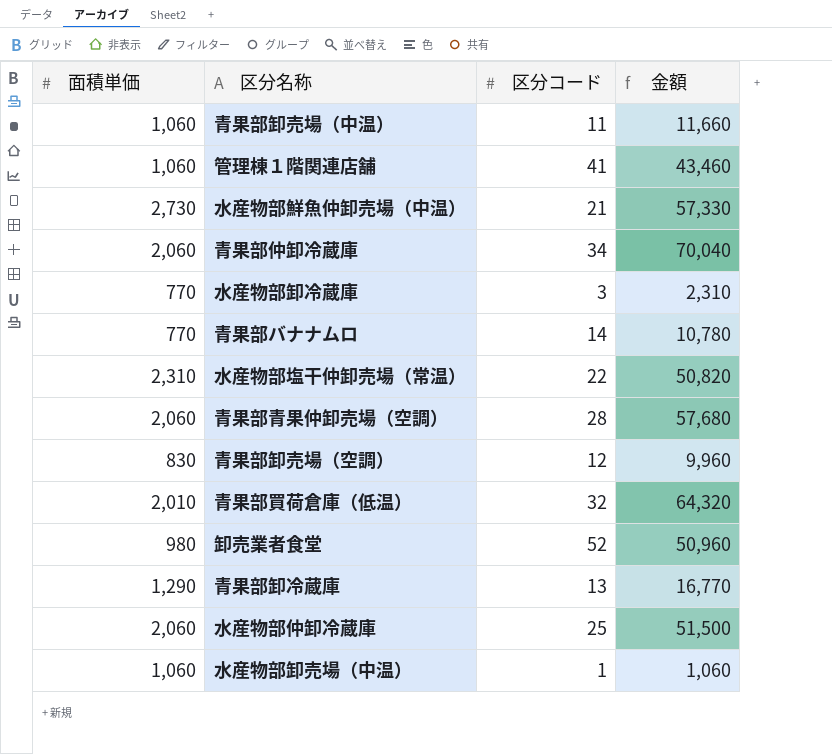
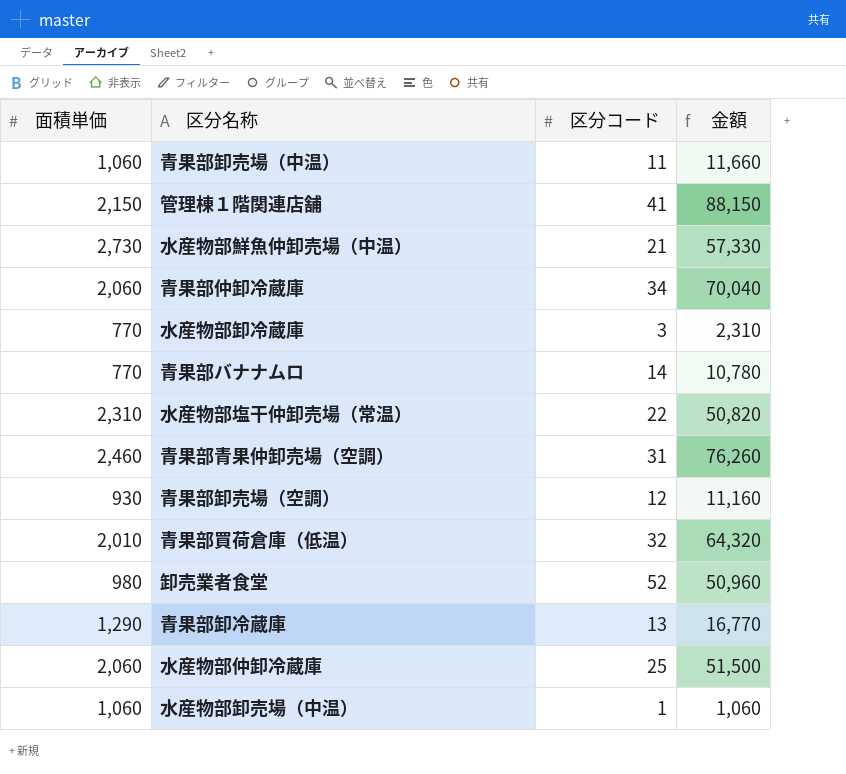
管理棟１階関連店舗 | 面積単価: 1,060 -> 2,150
管理棟１階関連店舗 | 金額: 43,460 -> 88,150
青果部青果仲卸売場（空調） | 面積単価: 2,060 -> 2,460
青果部青果仲卸売場（空調） | 区分コード: 28 -> 31
青果部青果仲卸売場（空調） | 金額: 57,680 -> 76,260
青果部卸売場（空調） | 面積単価: 830 -> 930
青果部卸売場（空調） | 金額: 9,960 -> 11,160

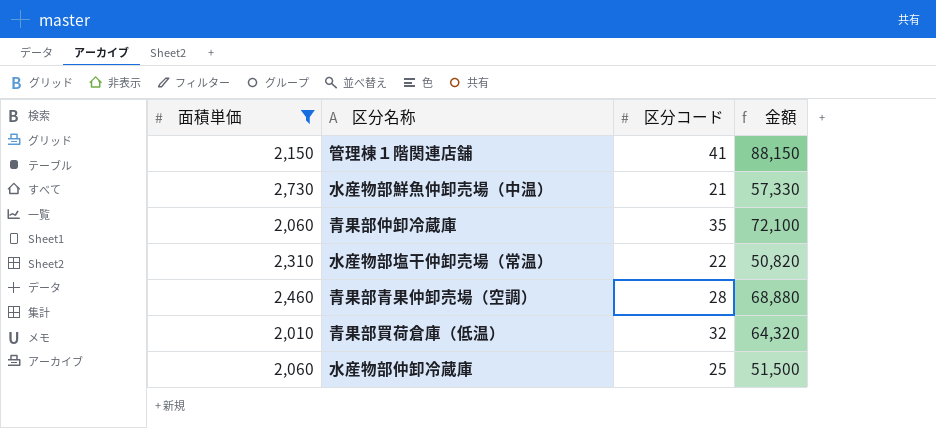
filter: none -> 面積単価 >= 2,010
青果部仲卸冷蔵庫 | 区分コード: 34 -> 35
青果部仲卸冷蔵庫 | 金額: 70,040 -> 72,100
青果部青果仲卸売場（空調） | 区分コード: 31 -> 28
青果部青果仲卸売場（空調） | 金額: 76,260 -> 68,880

